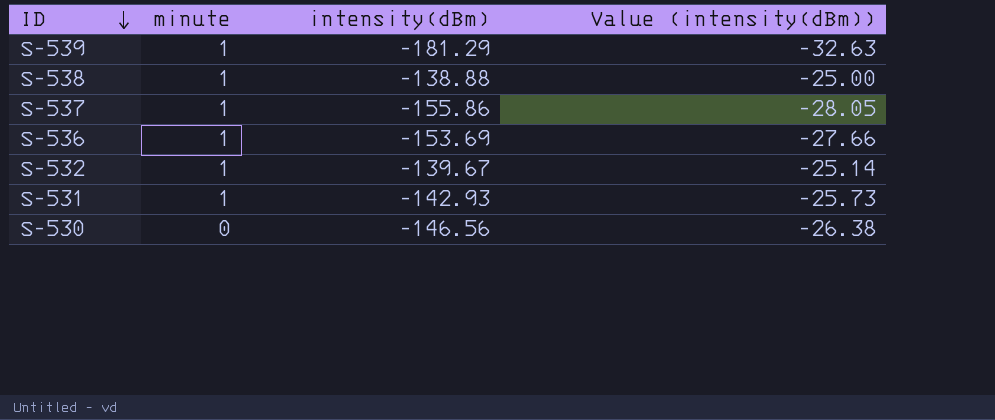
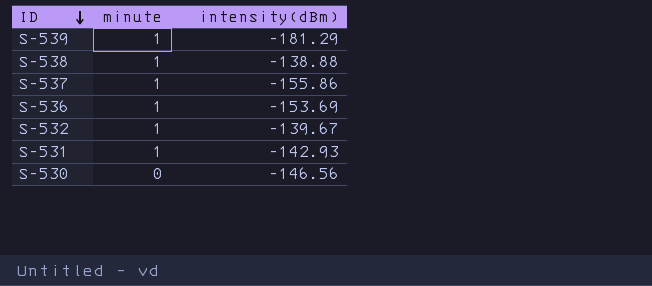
column Value (intensity(dBm)) | formula: [intensity(dBm)] * 0.18 -> none

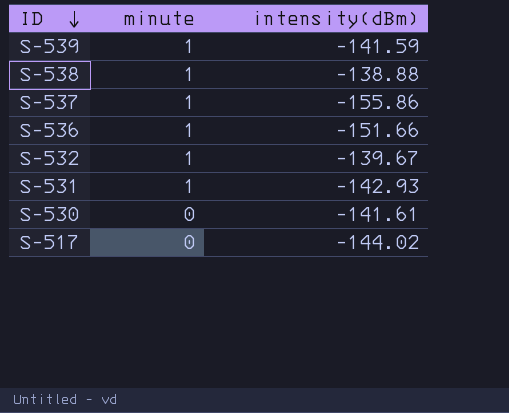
S-539 | intensity(dBm): -181.29 -> -141.59
S-536 | intensity(dBm): -153.69 -> -151.66
S-530 | intensity(dBm): -146.56 -> -141.61
row S-517: none -> 0 | -144.02

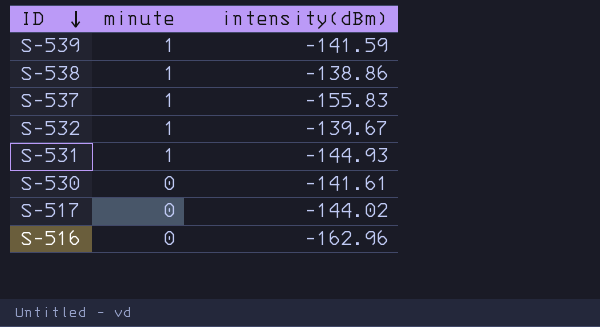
row S-536: 1 | -151.66 -> none
S-538 | intensity(dBm): -138.88 -> -138.86
S-537 | intensity(dBm): -155.86 -> -155.83
S-531 | intensity(dBm): -142.93 -> -144.93
row S-516: none -> 0 | -162.96

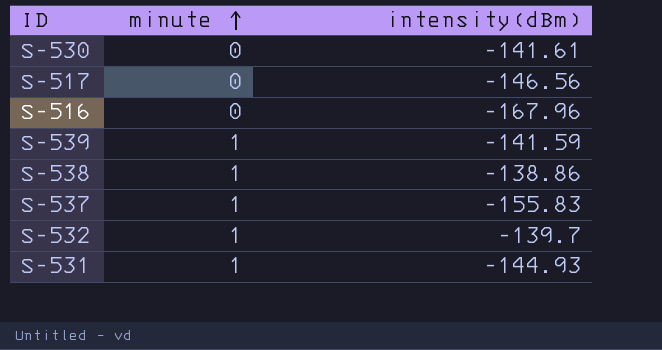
row order: ID descending -> minute ascending
S-517 | intensity(dBm): -144.02 -> -146.56
S-516 | intensity(dBm): -162.96 -> -167.96
S-532 | intensity(dBm): -139.67 -> -139.7

